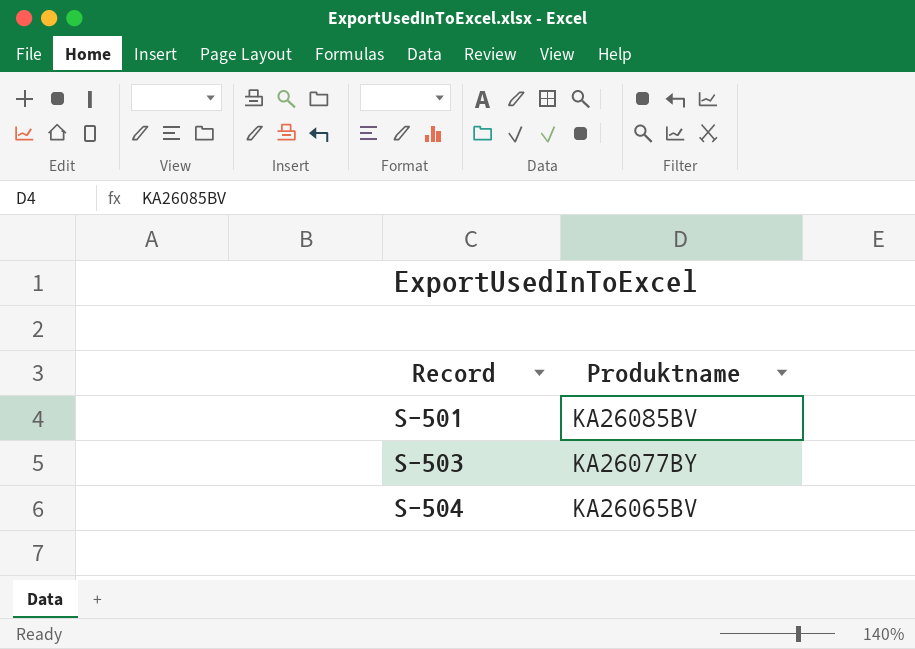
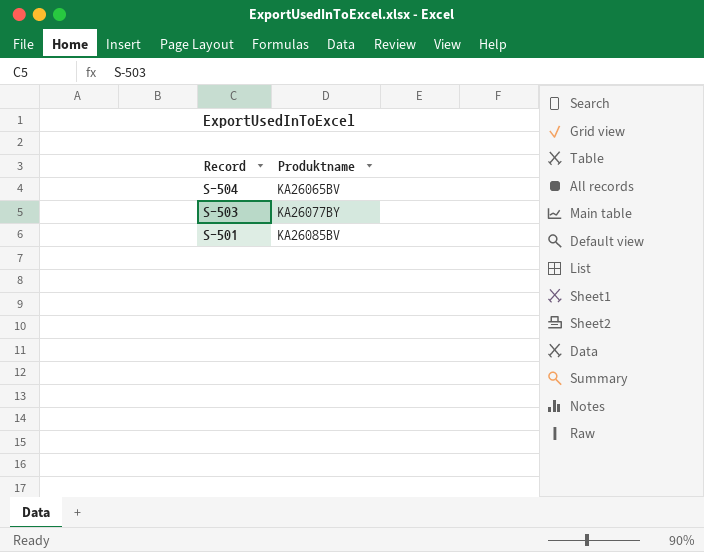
row order: Record ascending -> Record descending

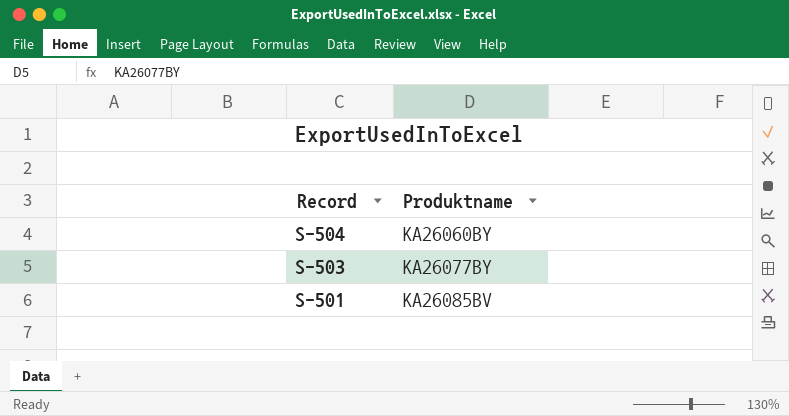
S-504 | Produktname: KA26065BV -> KA26060BY

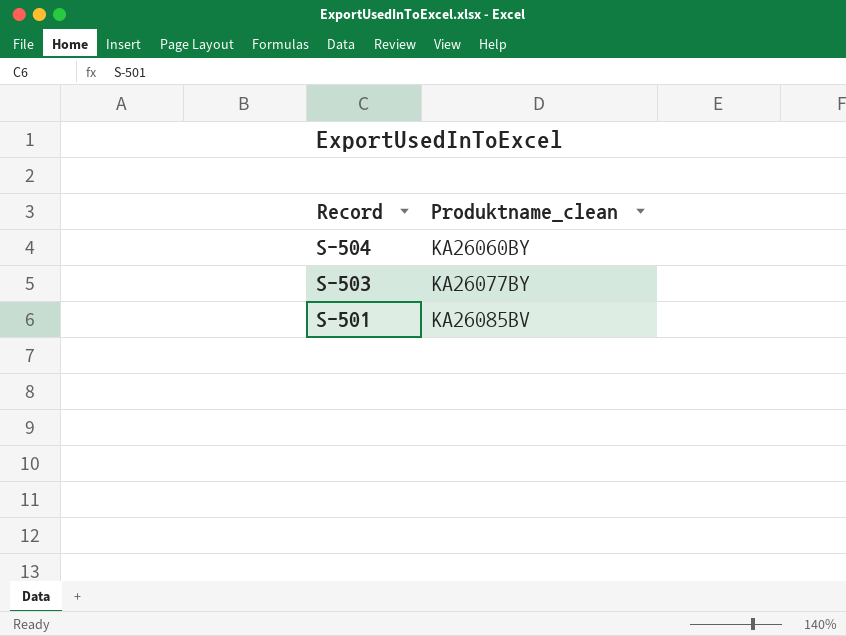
column name: Produktname -> Produktname_clean

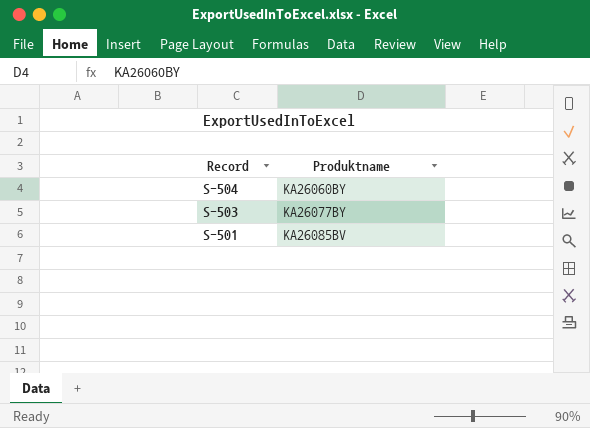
column name: Produktname_clean -> Produktname

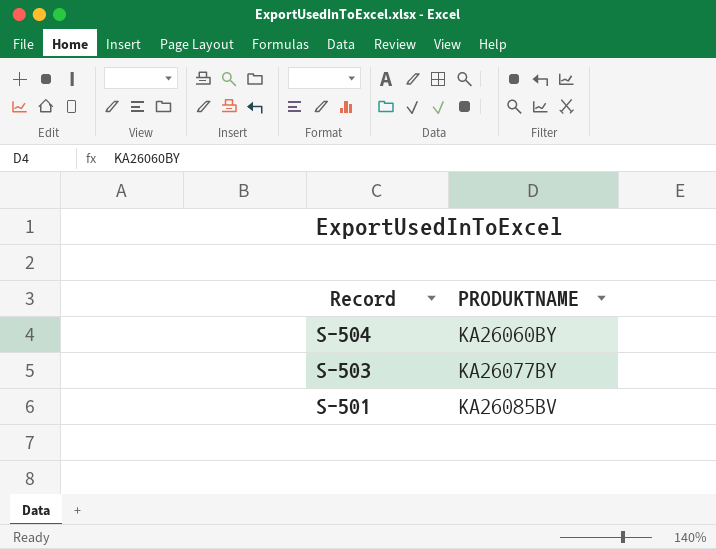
column name: Produktname -> PRODUKTNAME

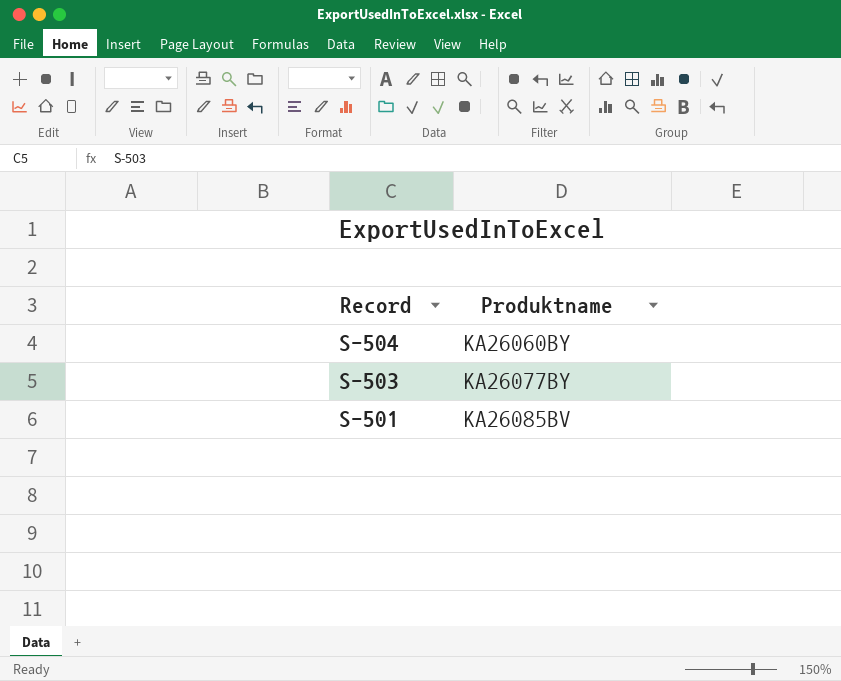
column name: PRODUKTNAME -> Produktname

